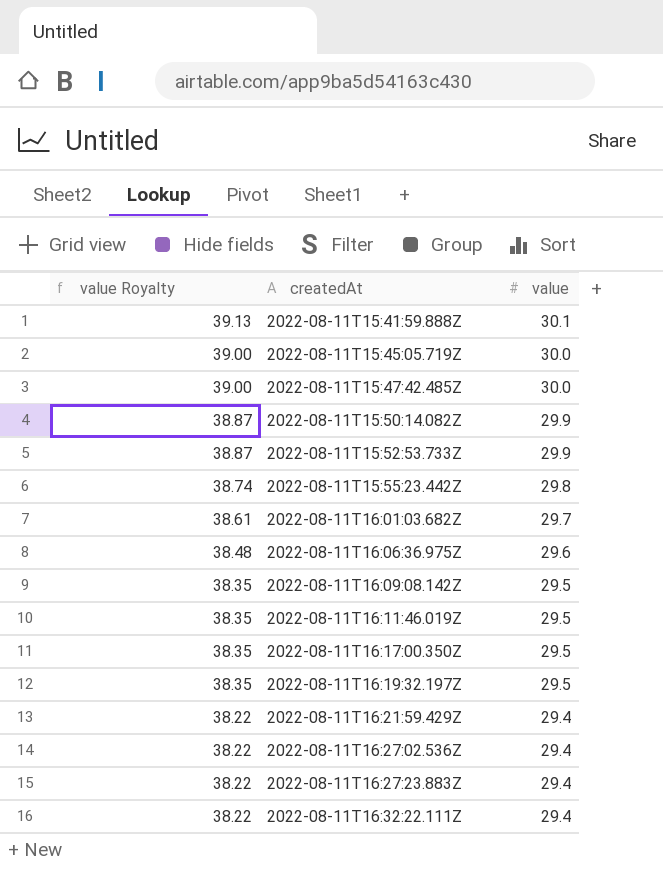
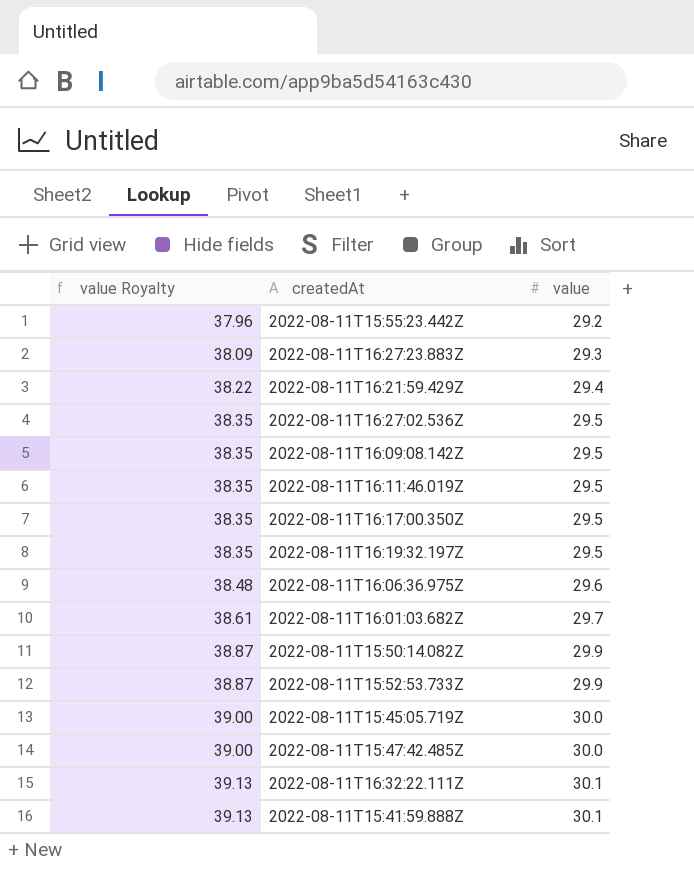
row order: value Royalty descending -> value Royalty ascending
2022-08-11T15:55:23.442Z | value Royalty: 38.74 -> 37.96
2022-08-11T15:55:23.442Z | value: 29.8 -> 29.2
2022-08-11T16:27:23.883Z | value Royalty: 38.22 -> 38.09
2022-08-11T16:27:23.883Z | value: 29.4 -> 29.3
2022-08-11T16:27:02.536Z | value Royalty: 38.22 -> 38.35
2022-08-11T16:27:02.536Z | value: 29.4 -> 29.5
2022-08-11T16:32:22.111Z | value Royalty: 38.22 -> 39.13
2022-08-11T16:32:22.111Z | value: 29.4 -> 30.1

